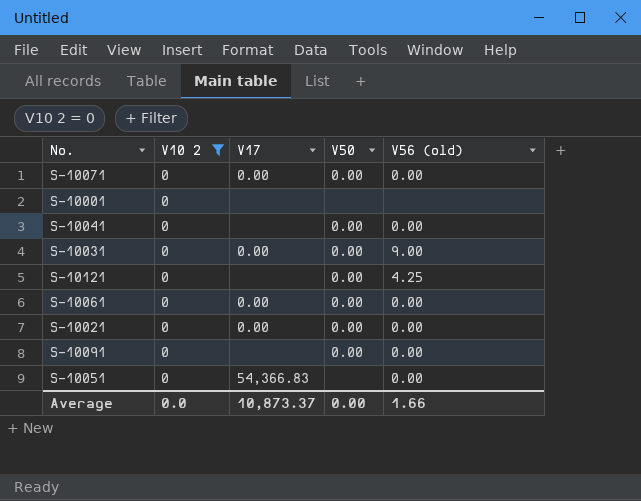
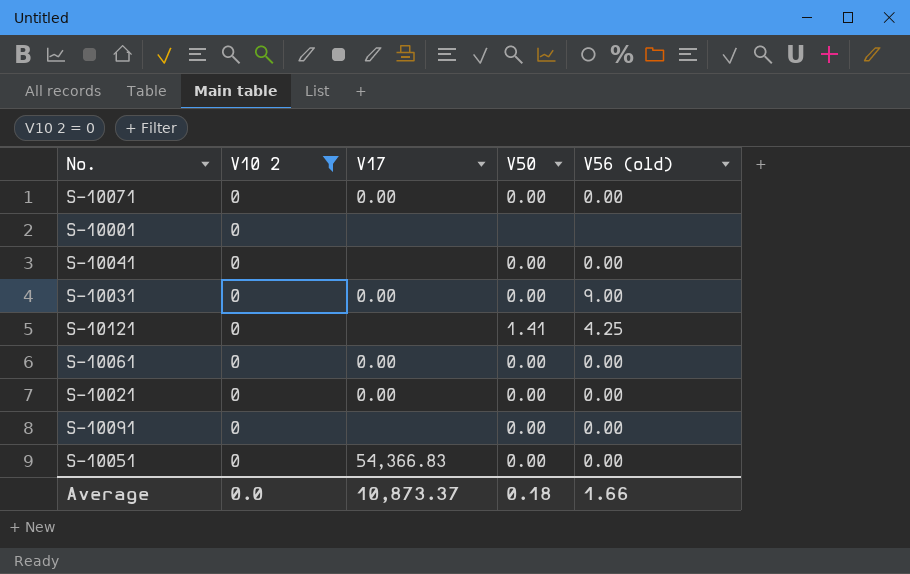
S-10121 | V50: 0.00 -> 1.41
S-10051 | V50: none -> 0.00
Average | V50: 0.00 -> 0.18

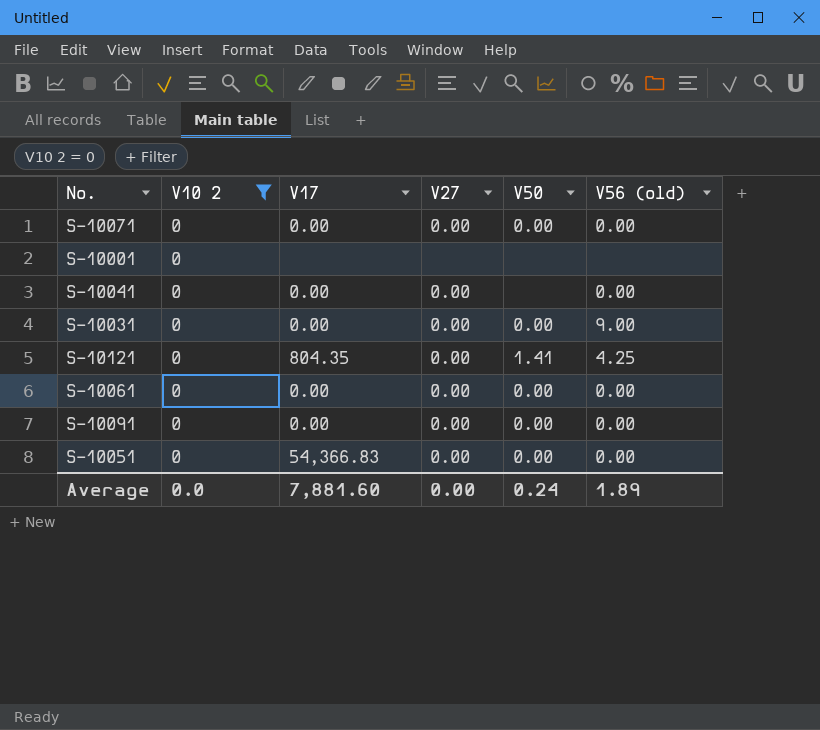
column V27 | position: none -> 4
row S-10021: 0 | 0.00 | 0.00 | 0.00 -> none
S-10041 | V17: none -> 0.00
S-10041 | V50: 0.00 -> none
S-10121 | V17: none -> 804.35
S-10091 | V17: none -> 0.00
Average | V17: 10,873.37 -> 7,881.60
Average | V50: 0.18 -> 0.24
Average | V56 (old): 1.66 -> 1.89

